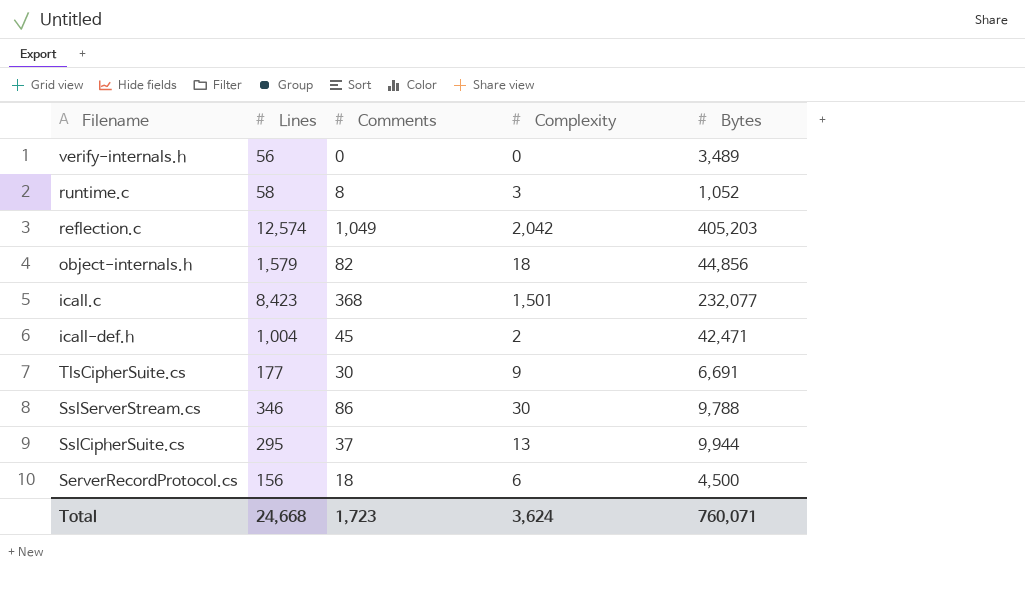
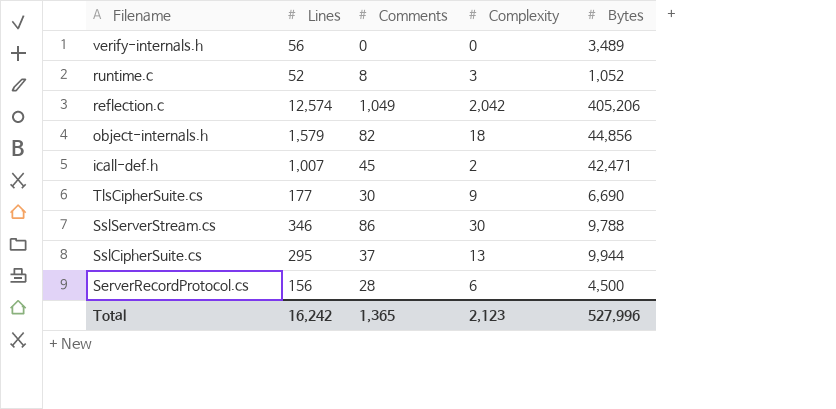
row icall.c: 8,423 | 368 | 1,501 | 232,077 -> none
runtime.c | Lines: 58 -> 52
reflection.c | Bytes: 405,203 -> 405,206
icall-def.h | Lines: 1,004 -> 1,007
TlsCipherSuite.cs | Bytes: 6,691 -> 6,690
ServerRecordProtocol.cs | Comments: 18 -> 28
Total | Lines: 24,668 -> 16,242
Total | Comments: 1,723 -> 1,365
Total | Complexity: 3,624 -> 2,123
Total | Bytes: 760,071 -> 527,996

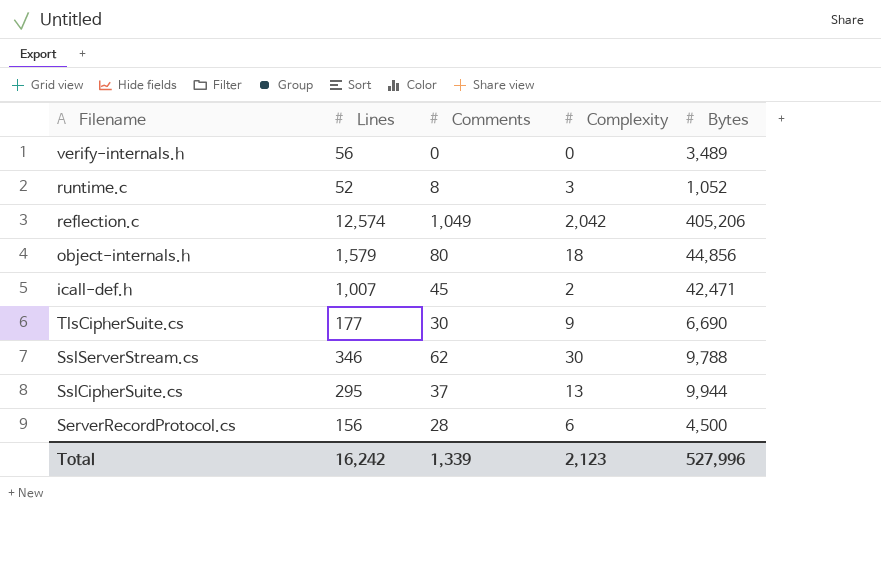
object-internals.h | Comments: 82 -> 80
SslServerStream.cs | Comments: 86 -> 62
Total | Comments: 1,365 -> 1,339

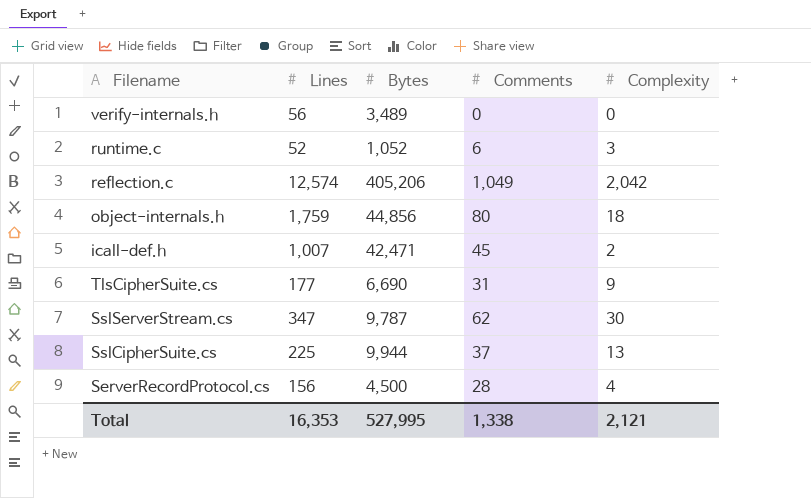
column Bytes | position: 5 -> 3
runtime.c | Comments: 8 -> 6
object-internals.h | Lines: 1,579 -> 1,759
TlsCipherSuite.cs | Comments: 30 -> 31
SslServerStream.cs | Lines: 346 -> 347
SslServerStream.cs | Bytes: 9,788 -> 9,787
SslCipherSuite.cs | Lines: 295 -> 225
ServerRecordProtocol.cs | Complexity: 6 -> 4
Total | Lines: 16,242 -> 16,353
Total | Bytes: 527,996 -> 527,995
Total | Comments: 1,339 -> 1,338
Total | Complexity: 2,123 -> 2,121

